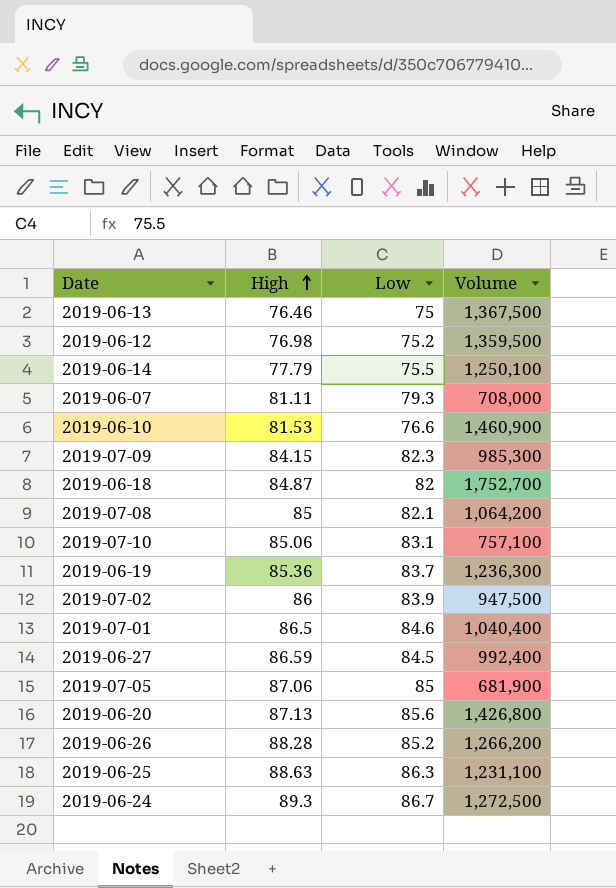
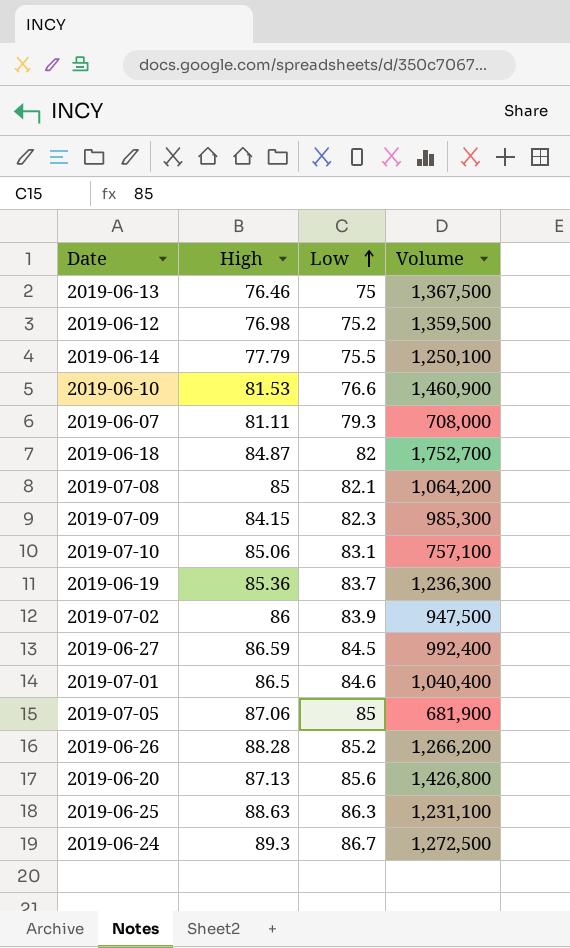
row order: High ascending -> Low ascending

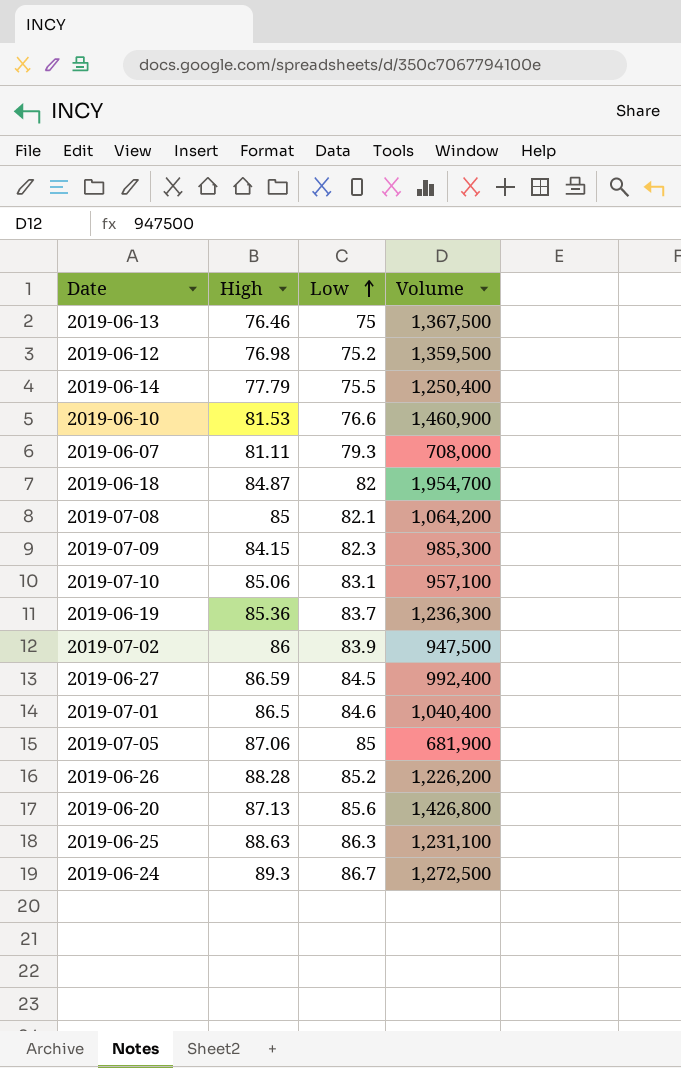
2019-06-14 | Volume: 1,250,100 -> 1,250,400
2019-06-18 | Volume: 1,752,700 -> 1,954,700
2019-07-10 | Volume: 757,100 -> 957,100
2019-06-26 | Volume: 1,266,200 -> 1,226,200

